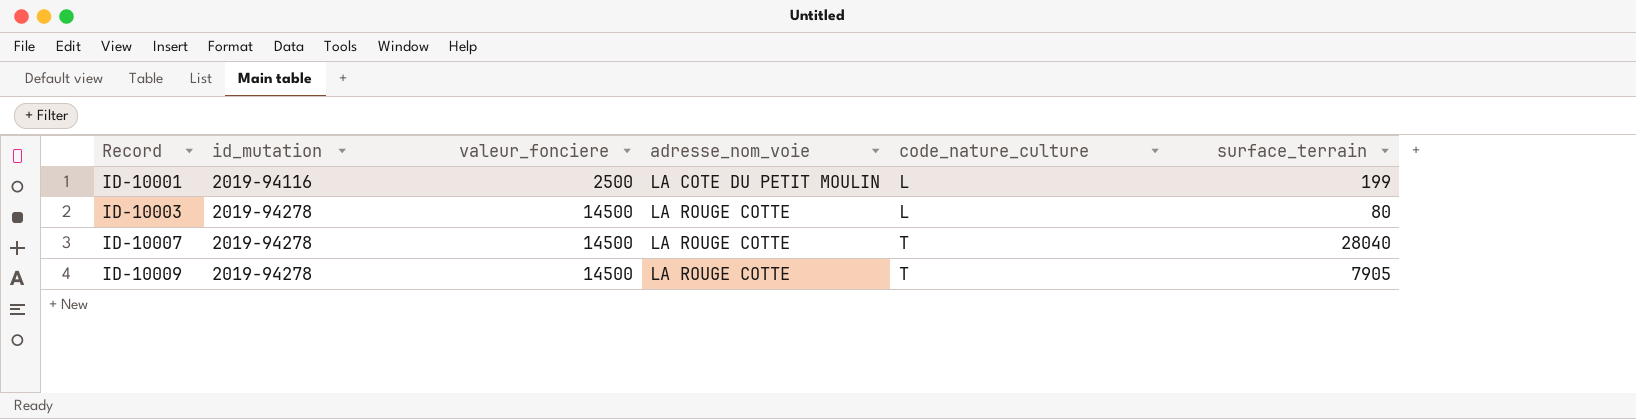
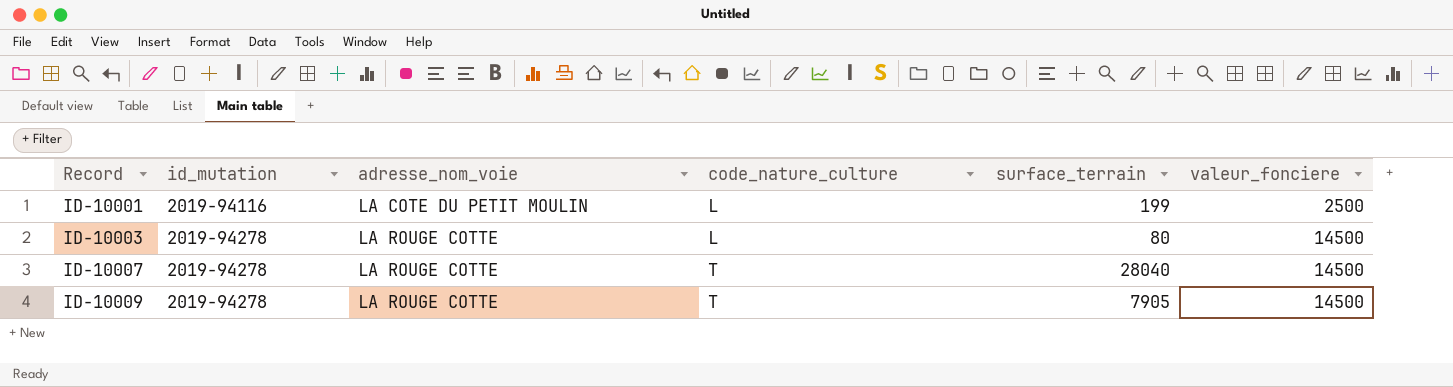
column valeur_fonciere | position: 3 -> 6

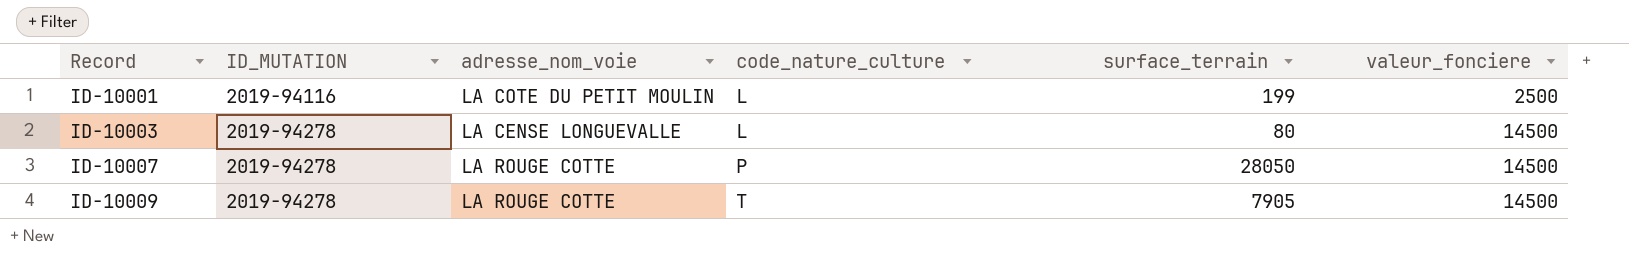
column name: id_mutation -> ID_MUTATION
ID-10003 | adresse_nom_voie: LA ROUGE COTTE -> LA CENSE LONGUEVALLE
ID-10007 | code_nature_culture: T -> P
ID-10007 | surface_terrain: 28040 -> 28050

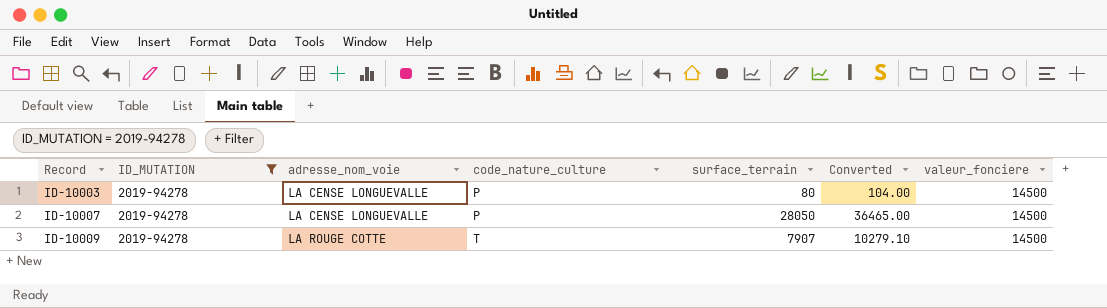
filter: none -> ID_MUTATION = 2019-94278
column Converted | formula: none -> [surface_terrain] * 1.3
ID-10003 | code_nature_culture: L -> P
ID-10007 | adresse_nom_voie: LA ROUGE COTTE -> LA CENSE LONGUEVALLE
ID-10009 | surface_terrain: 7905 -> 7907

